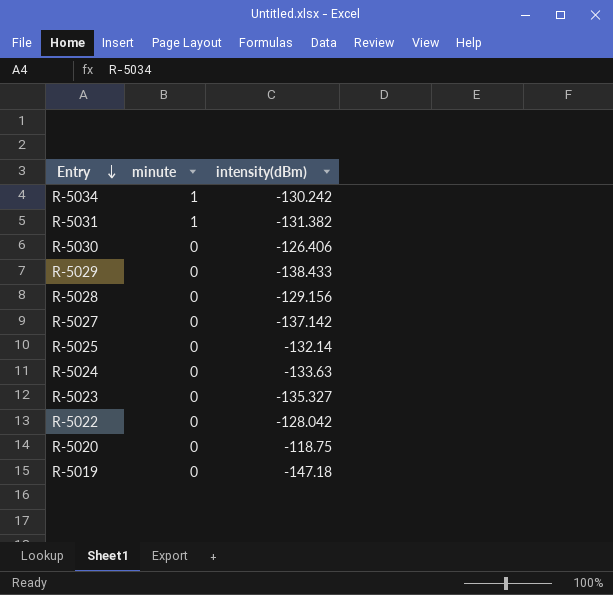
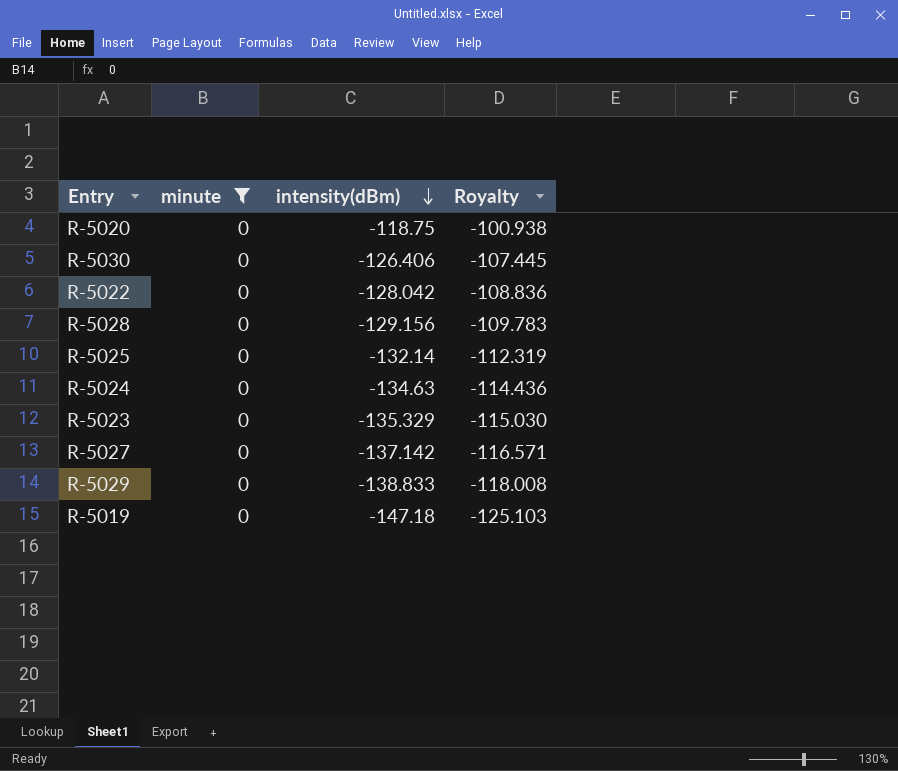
filter: none -> minute = 0
row order: Entry descending -> intensity(dBm) descending
column Royalty | formula: none -> [intensity(dBm)] * 0.85
R-5024 | intensity(dBm): -133.63 -> -134.63
R-5023 | intensity(dBm): -135.327 -> -135.329
R-5029 | intensity(dBm): -138.433 -> -138.833

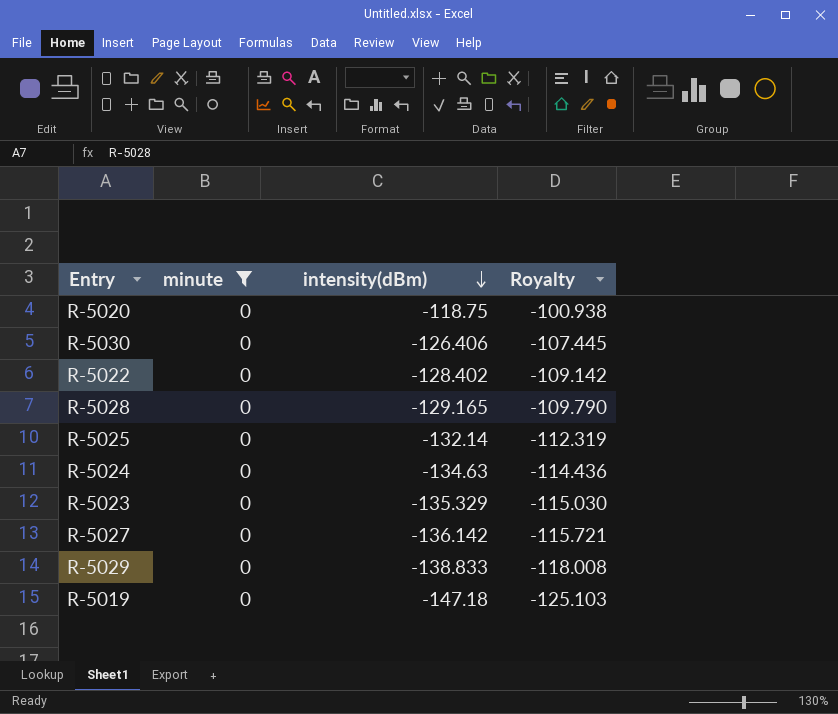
R-5022 | intensity(dBm): -128.042 -> -128.402
R-5022 | Royalty: -108.836 -> -109.142
R-5028 | intensity(dBm): -129.156 -> -129.165
R-5028 | Royalty: -109.783 -> -109.790
R-5027 | intensity(dBm): -137.142 -> -136.142
R-5027 | Royalty: -116.571 -> -115.721

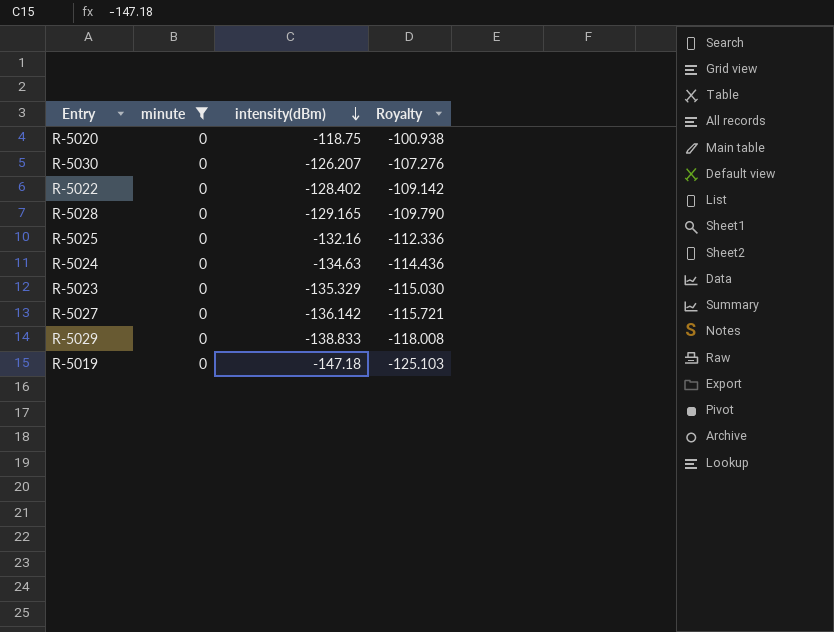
R-5030 | intensity(dBm): -126.406 -> -126.207
R-5030 | Royalty: -107.445 -> -107.276
R-5025 | intensity(dBm): -132.14 -> -132.16
R-5025 | Royalty: -112.319 -> -112.336

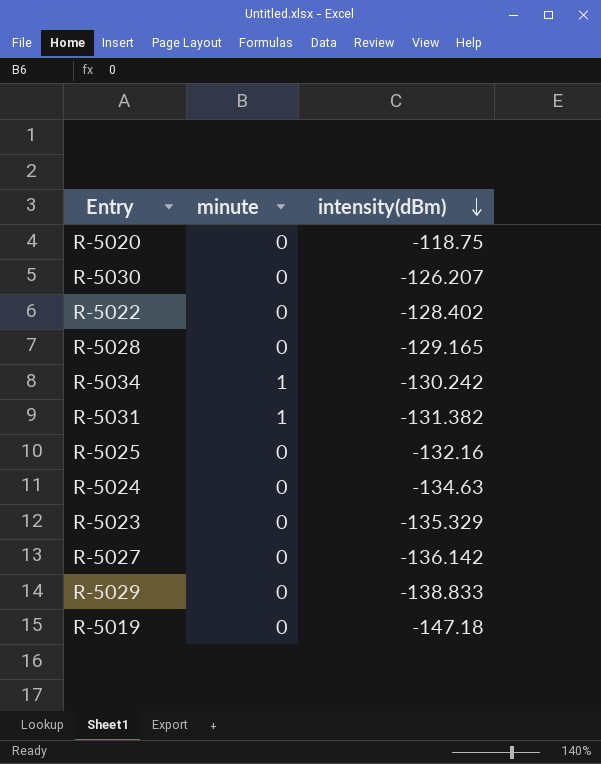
filter: minute = 0 -> none
column Royalty | formula: [intensity(dBm)] * 0.85 -> none

